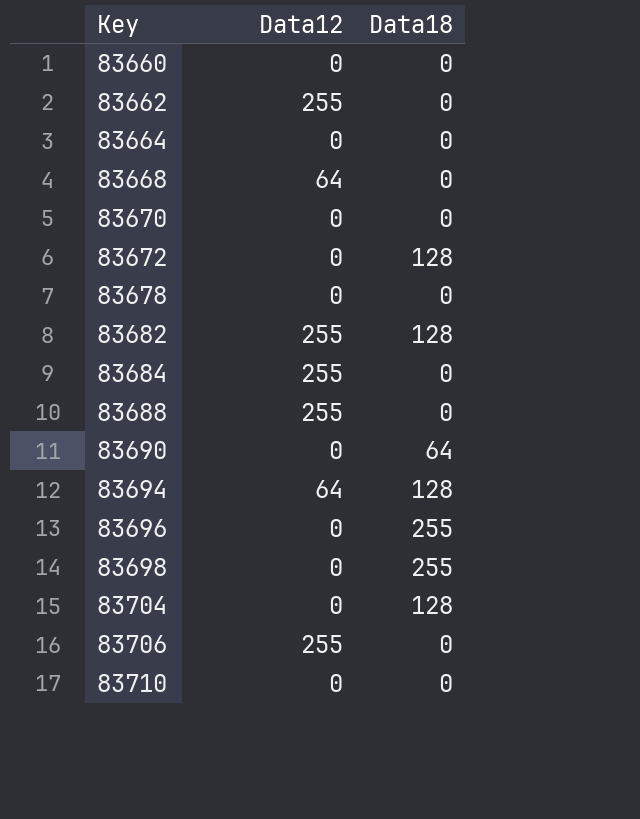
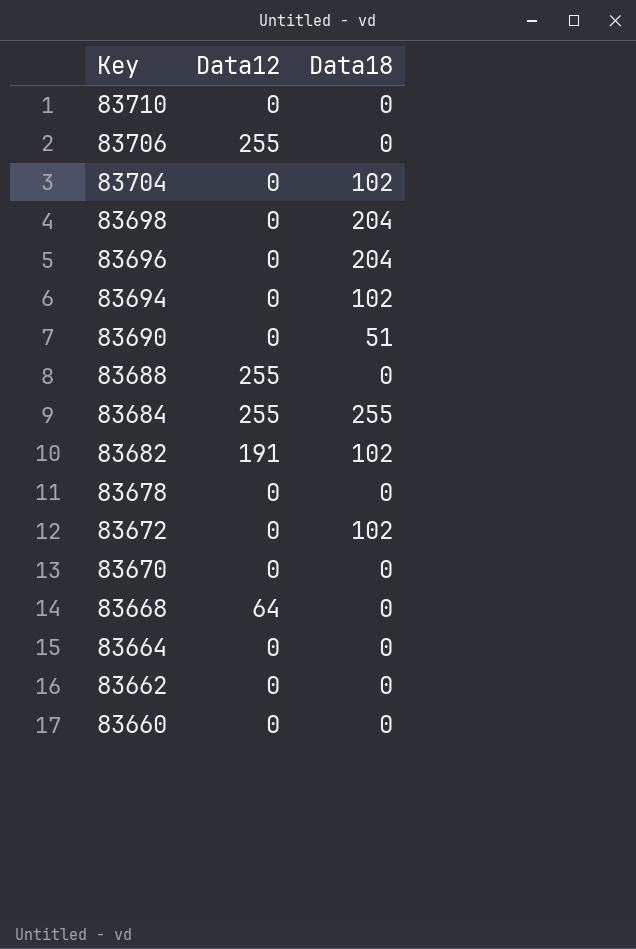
row order: Key ascending -> Key descending
83704 | Data18: 128 -> 102
83698 | Data18: 255 -> 204
83696 | Data18: 255 -> 204
83694 | Data12: 64 -> 0
83694 | Data18: 128 -> 102
83690 | Data18: 64 -> 51
83684 | Data18: 0 -> 255
83682 | Data12: 255 -> 191
83682 | Data18: 128 -> 102
83672 | Data18: 128 -> 102
83662 | Data12: 255 -> 0

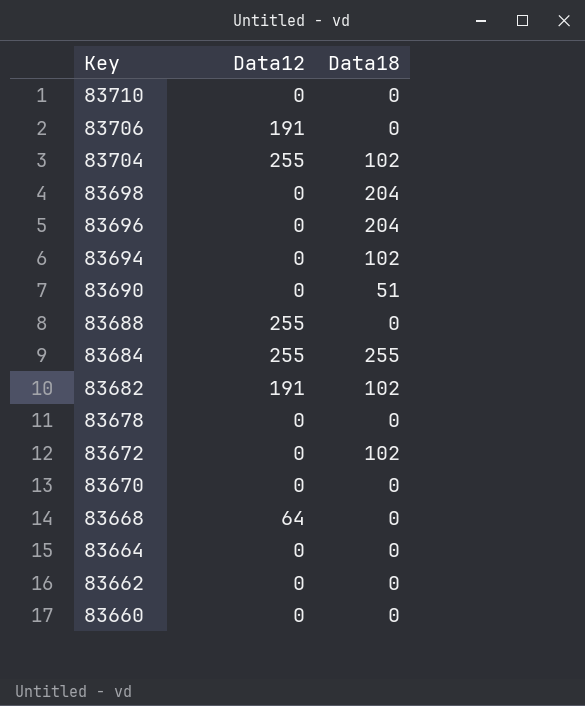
83706 | Data12: 255 -> 191
83704 | Data12: 0 -> 255

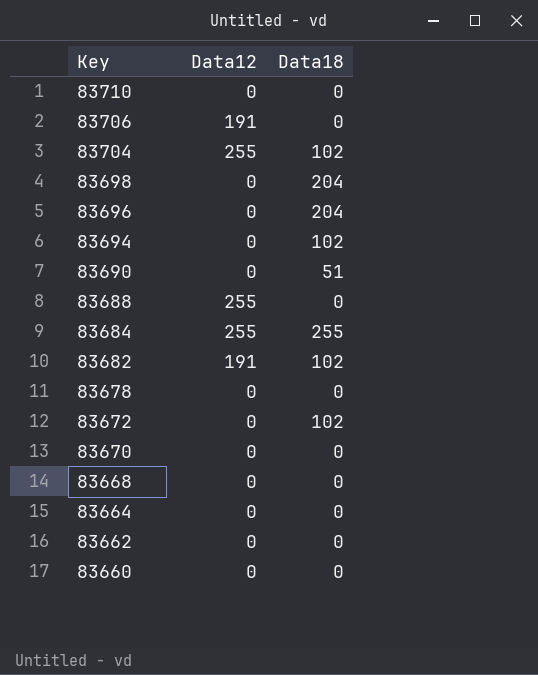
83668 | Data12: 64 -> 0

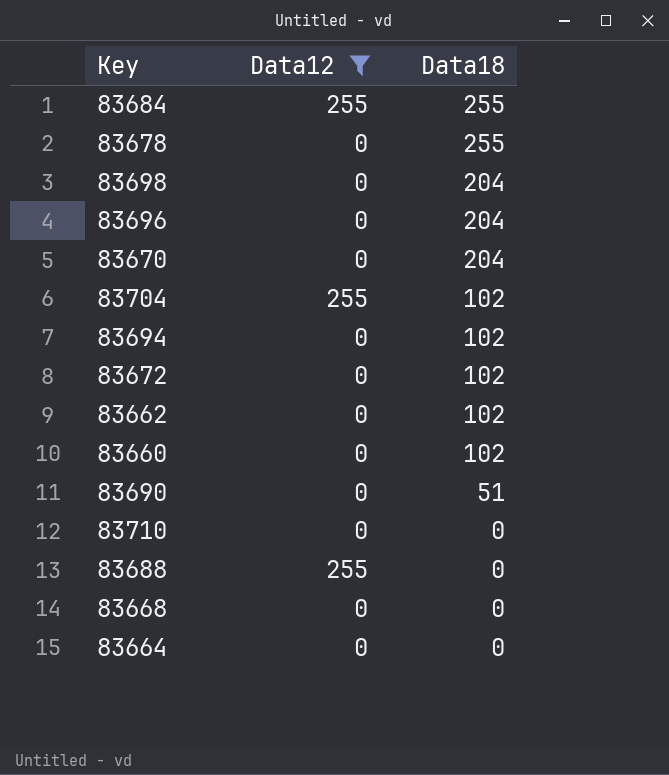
filter: none -> Data12 != 191
row order: Key descending -> Data18 descending
83678 | Data18: 0 -> 255
83670 | Data18: 0 -> 204
83662 | Data18: 0 -> 102
83660 | Data18: 0 -> 102

